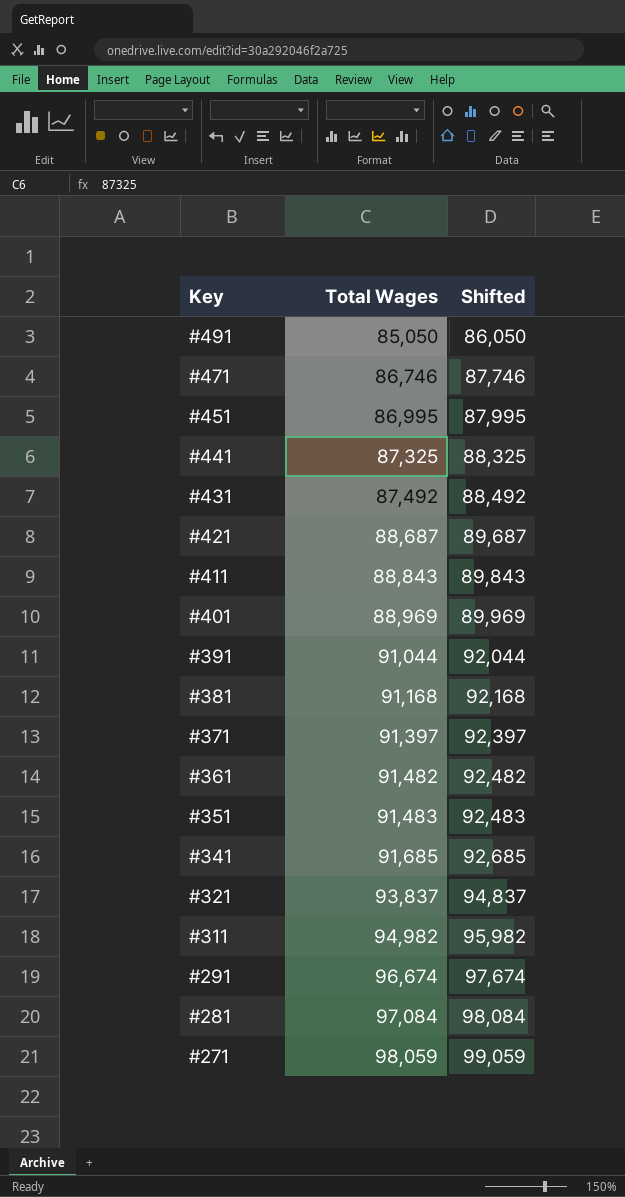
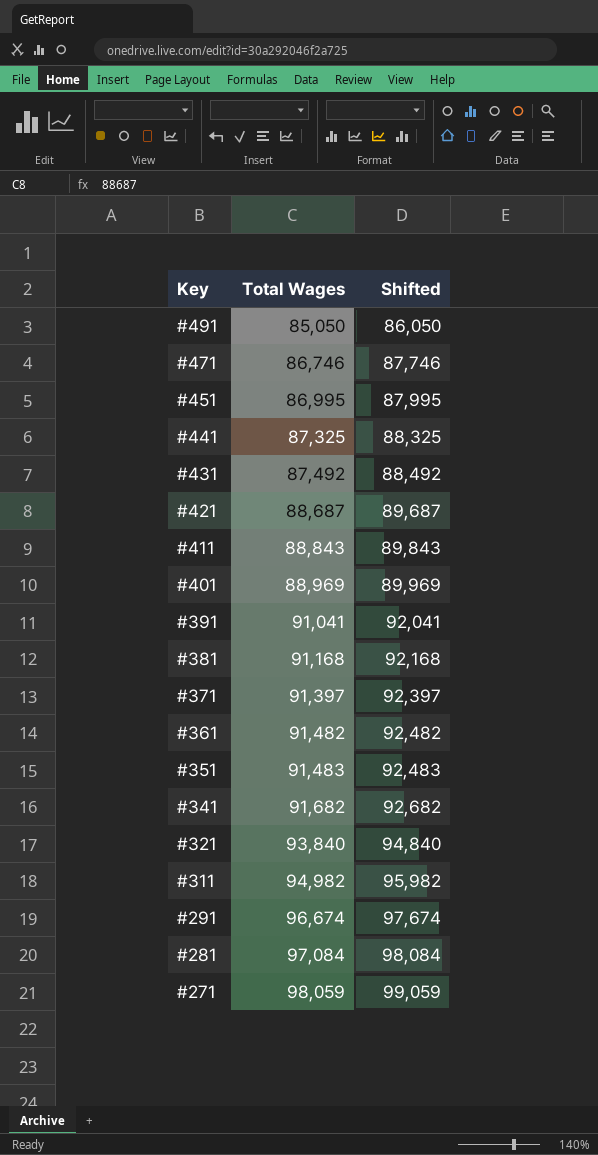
#391 | Total Wages: 91,044 -> 91,041
#391 | Shifted: 92,044 -> 92,041
#341 | Total Wages: 91,685 -> 91,682
#341 | Shifted: 92,685 -> 92,682
#321 | Total Wages: 93,837 -> 93,840
#321 | Shifted: 94,837 -> 94,840

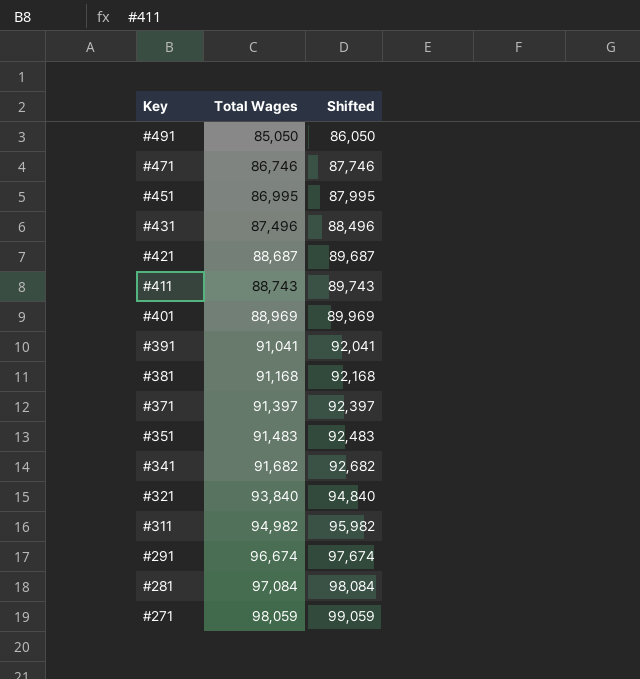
row #441: 87,325 | 88,325 -> none
row #361: 91,482 | 92,482 -> none
#431 | Total Wages: 87,492 -> 87,496
#431 | Shifted: 88,492 -> 88,496
#411 | Total Wages: 88,843 -> 88,743
#411 | Shifted: 89,843 -> 89,743

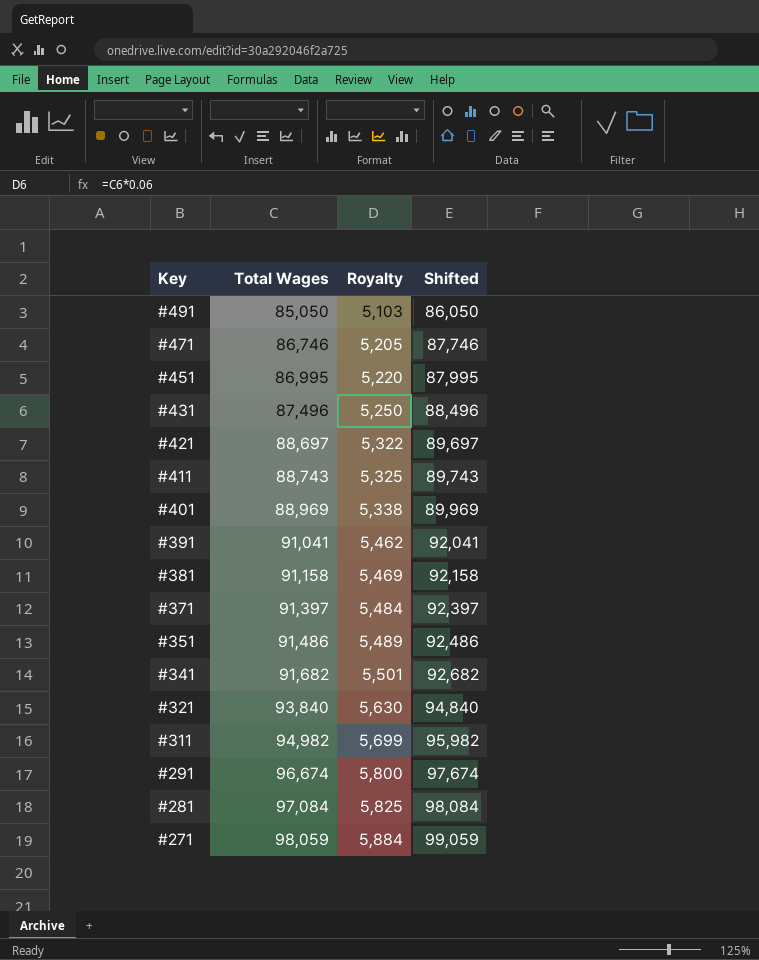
column Royalty | formula: none -> [Total Wages] * 0.06
#421 | Total Wages: 88,687 -> 88,697
#421 | Shifted: 89,687 -> 89,697
#381 | Total Wages: 91,168 -> 91,158
#381 | Shifted: 92,168 -> 92,158
#351 | Total Wages: 91,483 -> 91,486
#351 | Shifted: 92,483 -> 92,486

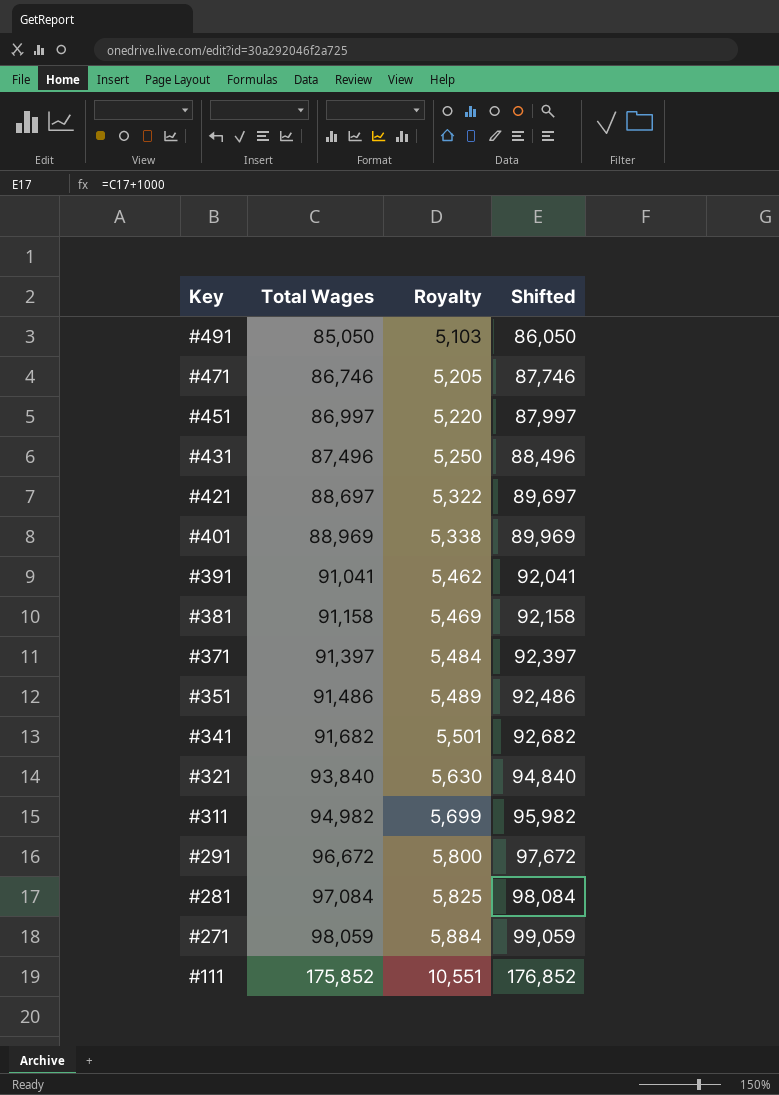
row #411: 88,743 | 5,325 | 89,743 -> none
#451 | Total Wages: 86,995 -> 86,997
#451 | Shifted: 87,995 -> 87,997
#291 | Total Wages: 96,674 -> 96,672
#291 | Shifted: 97,674 -> 97,672
row #111: none -> 175,852 | 10,551 | 176,852

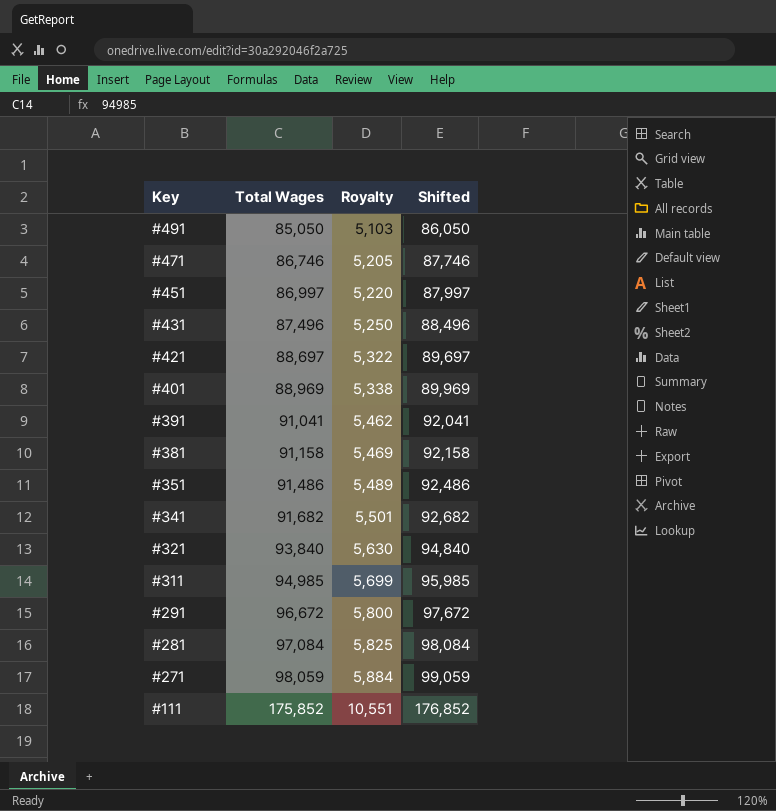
row #371: 91,397 | 5,484 | 92,397 -> none
#311 | Total Wages: 94,982 -> 94,985
#311 | Shifted: 95,982 -> 95,985

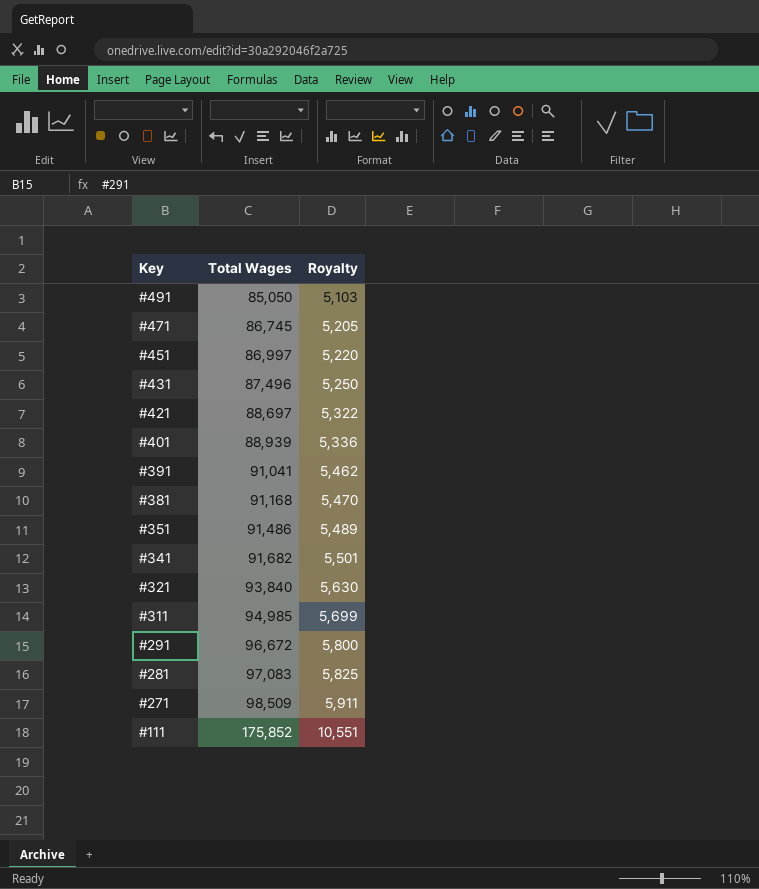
column Shifted | formula: [Total Wages] + 1000 -> none
#471 | Total Wages: 86,746 -> 86,745
#401 | Total Wages: 88,969 -> 88,939
#401 | Royalty: 5,338 -> 5,336
#381 | Total Wages: 91,158 -> 91,168
#381 | Royalty: 5,469 -> 5,470
#281 | Total Wages: 97,084 -> 97,083
#271 | Total Wages: 98,059 -> 98,509
#271 | Royalty: 5,884 -> 5,911

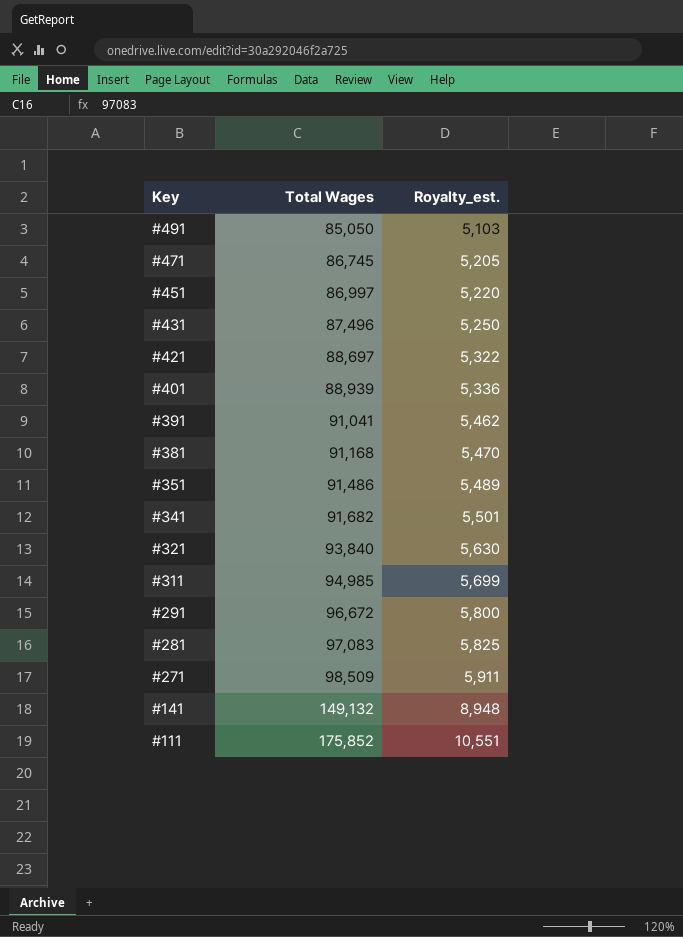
column name: Royalty -> Royalty_est.
row #141: none -> 149,132 | 8,948

